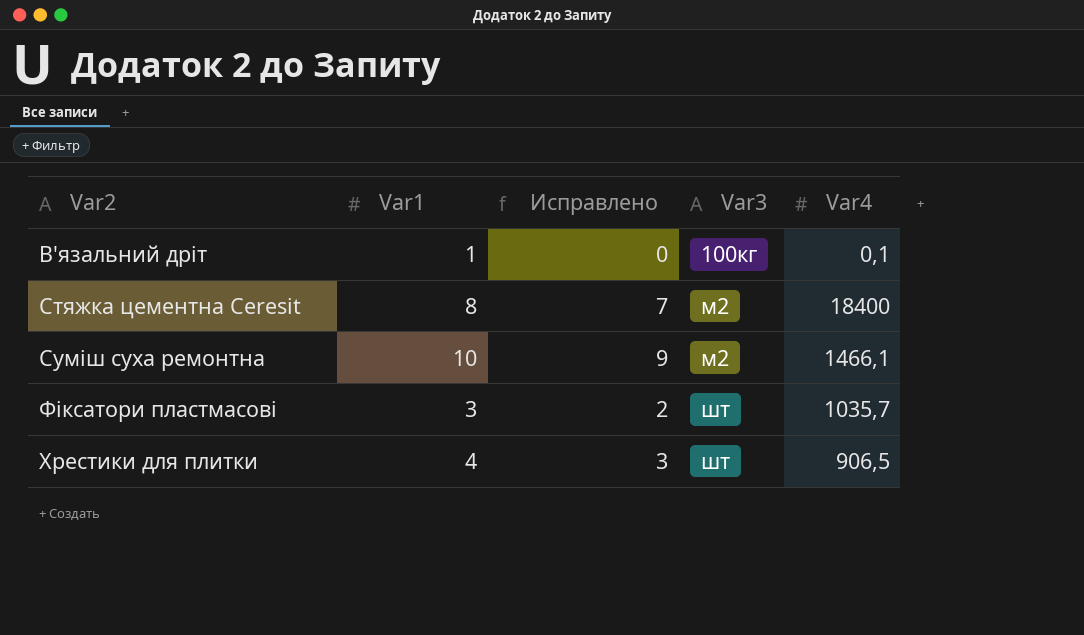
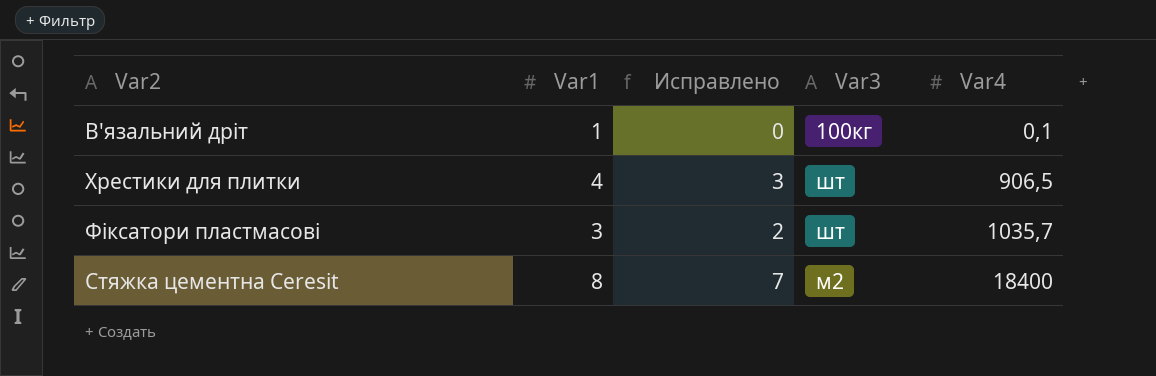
row order: Var2 ascending -> Var4 ascending
row Суміш суха ремонтна: 10 | 9 | м2 | 1466,1 -> none

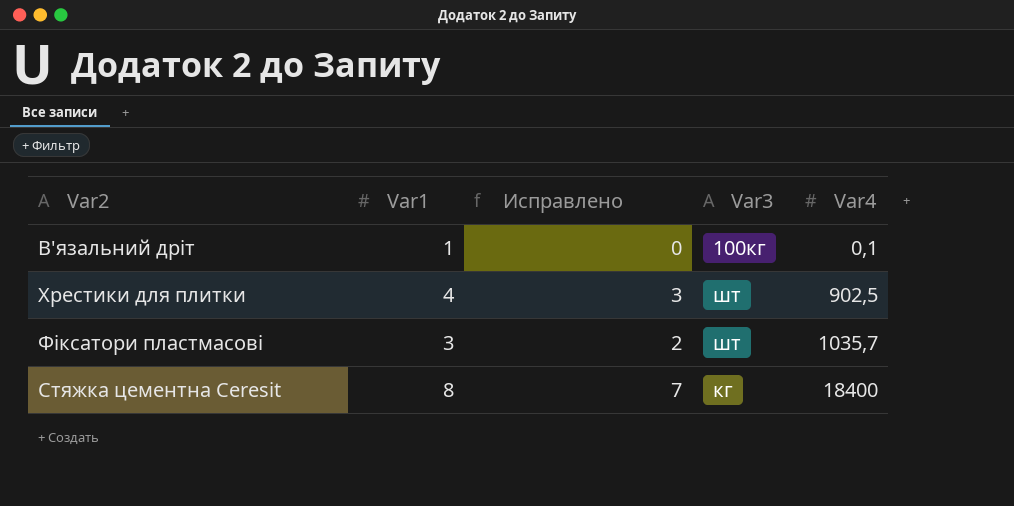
Хрестики для плитки | Var4: 906,5 -> 902,5
Стяжка цементна Ceresit | Var3: м2 -> кг

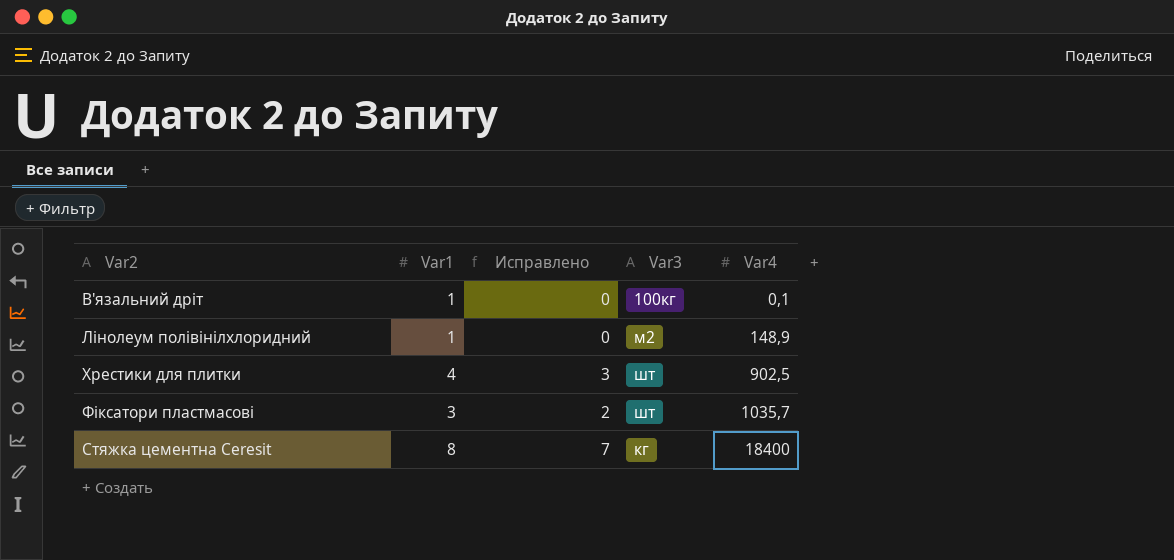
row Лінолеум полівінілхлоридний: none -> 1 | 0 | м2 | 148,9

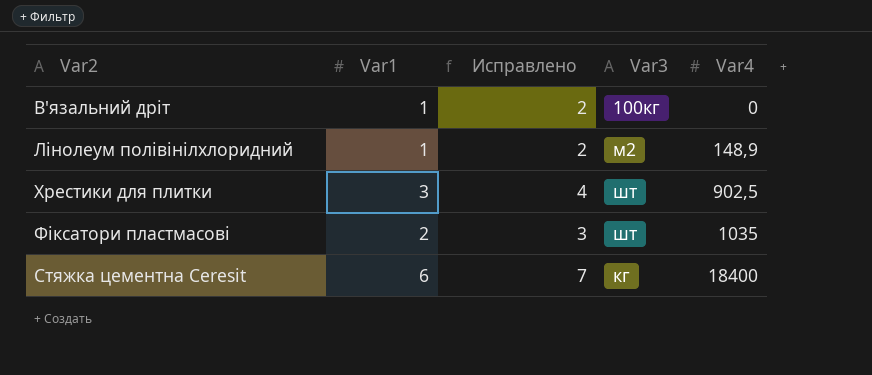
column Исправлено | formula: [Var1] - 1 -> [Var1] + 1
В'язальний дріт | Var4: 0,1 -> 0
Хрестики для плитки | Var1: 4 -> 3
Фіксатори пластмасові | Var1: 3 -> 2
Фіксатори пластмасові | Var4: 1035,7 -> 1035
Стяжка цементна Ceresit | Var1: 8 -> 6

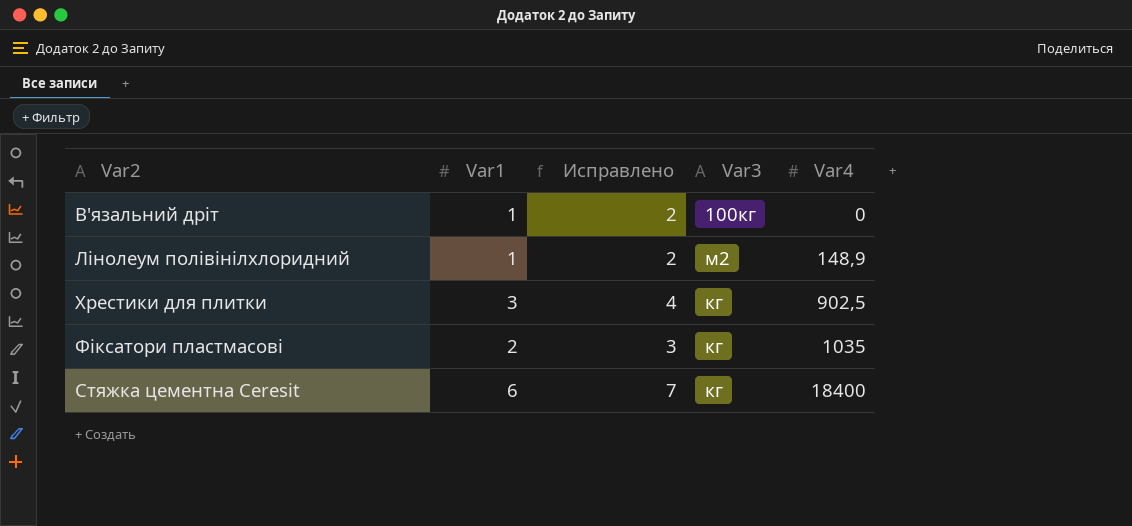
Хрестики для плитки | Var3: шт -> кг
Фіксатори пластмасові | Var3: шт -> кг

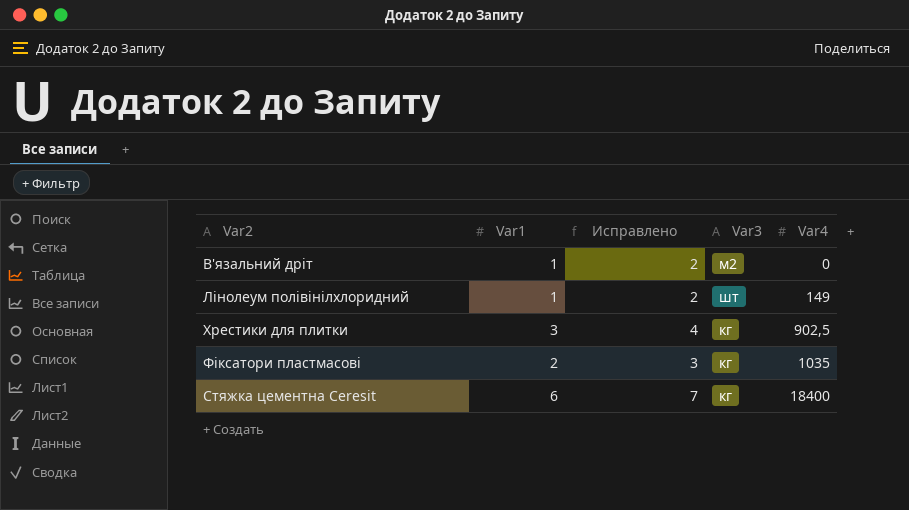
В'язальний дріт | Var3: 100кг -> м2
Лінолеум полівінілхлоридний | Var3: м2 -> шт
Лінолеум полівінілхлоридний | Var4: 148,9 -> 149

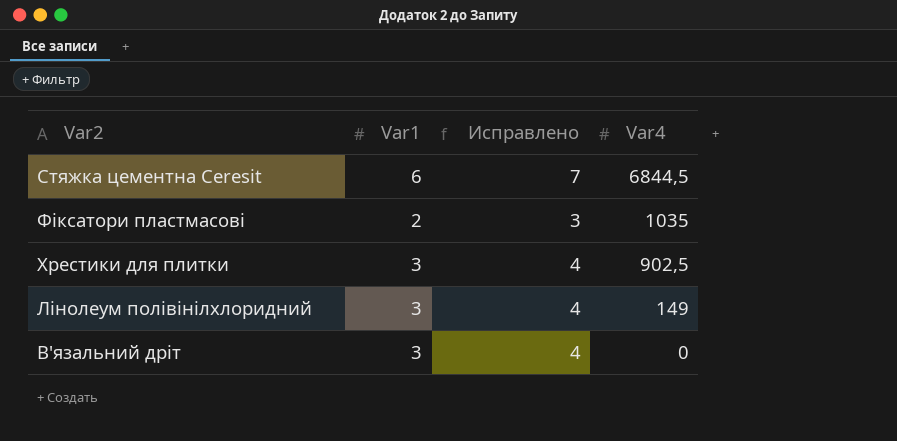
row order: Var4 ascending -> Var4 descending
column Var3 | position: 4 -> none
Стяжка цементна Ceresit | Var4: 18400 -> 6844,5
Лінолеум полівінілхлоридний | Var1: 1 -> 3
Лінолеум полівінілхлоридний | Исправлено: 2 -> 4
В'язальний дріт | Var1: 1 -> 3
В'язальний дріт | Исправлено: 2 -> 4

